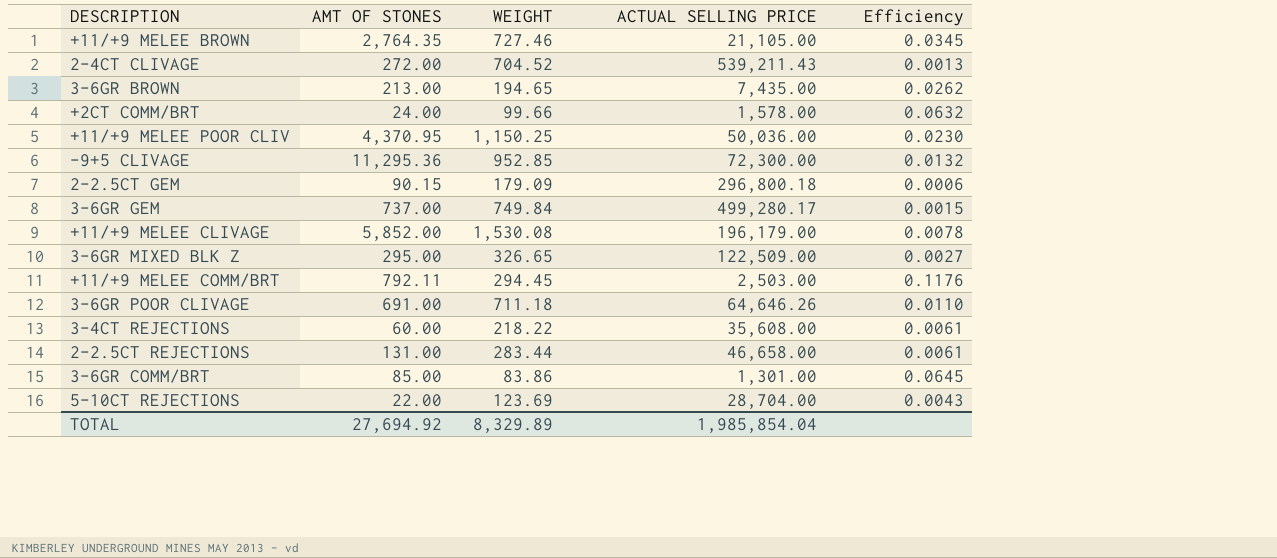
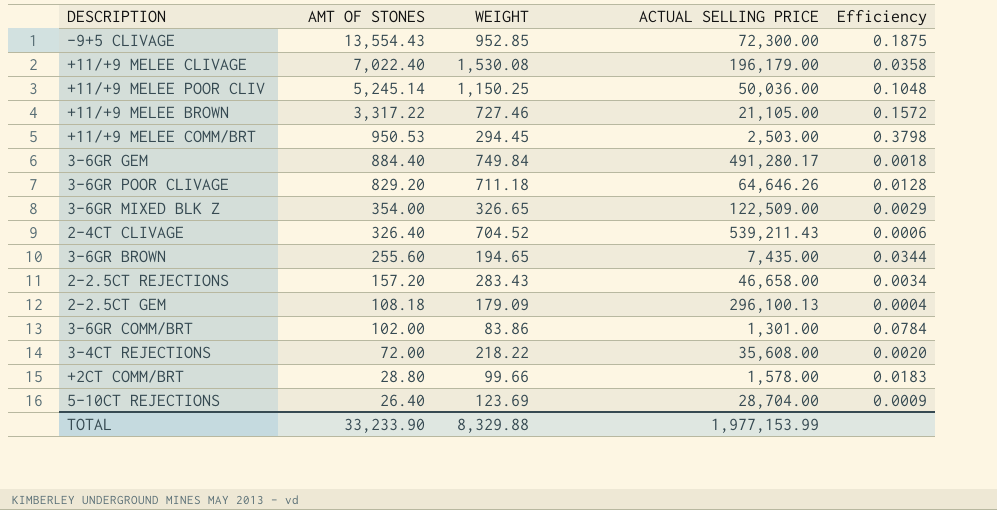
row order: none -> AMT OF STONES descending
column Efficiency | formula: [WEIGHT] / [ACTUAL SELLING PRICE] -> [AMT OF STONES] / [ACTUAL SELLING PRICE]
-9+5 CLIVAGE | AMT OF STONES: 11,295.36 -> 13,554.43
+11/+9 MELEE CLIVAGE | AMT OF STONES: 5,852.00 -> 7,022.40
+11/+9 MELEE POOR CLIV | AMT OF STONES: 4,370.95 -> 5,245.14
+11/+9 MELEE BROWN | AMT OF STONES: 2,764.35 -> 3,317.22
+11/+9 MELEE COMM/BRT | AMT OF STONES: 792.11 -> 950.53
3-6GR GEM | AMT OF STONES: 737.00 -> 884.40
3-6GR GEM | ACTUAL SELLING PRICE: 499,280.17 -> 491,280.17
3-6GR POOR CLIVAGE | AMT OF STONES: 691.00 -> 829.20
3-6GR MIXED BLK Z | AMT OF STONES: 295.00 -> 354.00
2-4CT CLIVAGE | AMT OF STONES: 272.00 -> 326.40
3-6GR BROWN | AMT OF STONES: 213.00 -> 255.60
2-2.5CT REJECTIONS | AMT OF STONES: 131.00 -> 157.20
2-2.5CT REJECTIONS | WEIGHT: 283.44 -> 283.43
2-2.5CT GEM | AMT OF STONES: 90.15 -> 108.18
2-2.5CT GEM | ACTUAL SELLING PRICE: 296,800.18 -> 296,100.13
3-6GR COMM/BRT | AMT OF STONES: 85.00 -> 102.00
3-4CT REJECTIONS | AMT OF STONES: 60.00 -> 72.00
+2CT COMM/BRT | AMT OF STONES: 24.00 -> 28.80
5-10CT REJECTIONS | AMT OF STONES: 22.00 -> 26.40
TOTAL | AMT OF STONES: 27,694.92 -> 33,233.90
TOTAL | WEIGHT: 8,329.89 -> 8,329.88
TOTAL | ACTUAL SELLING PRICE: 1,985,854.04 -> 1,977,153.99

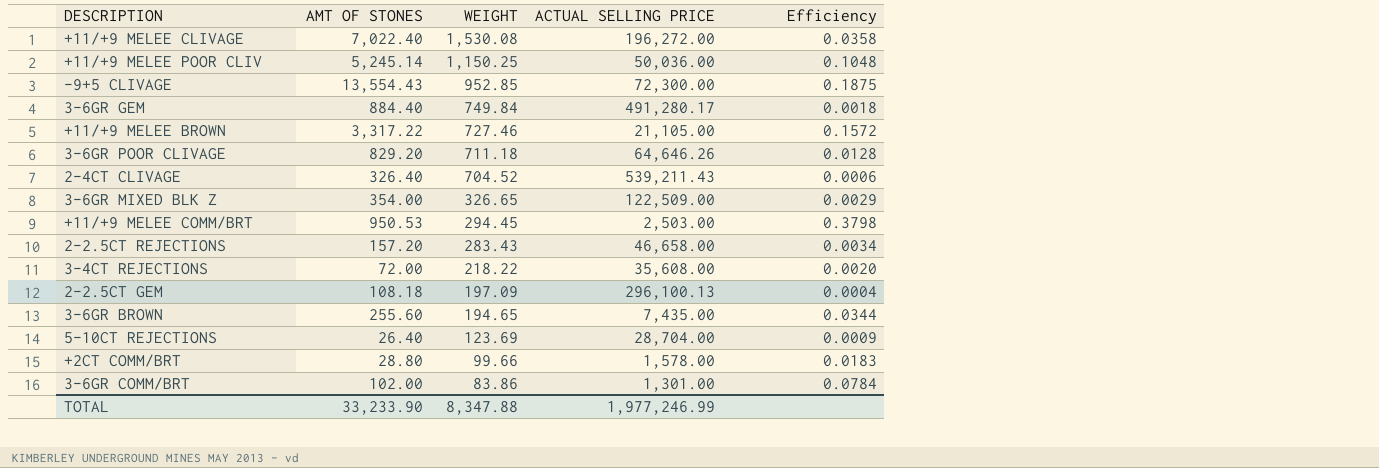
row order: AMT OF STONES descending -> WEIGHT descending
+11/+9 MELEE CLIVAGE | ACTUAL SELLING PRICE: 196,179.00 -> 196,272.00
2-2.5CT GEM | WEIGHT: 179.09 -> 197.09
TOTAL | WEIGHT: 8,329.88 -> 8,347.88
TOTAL | ACTUAL SELLING PRICE: 1,977,153.99 -> 1,977,246.99

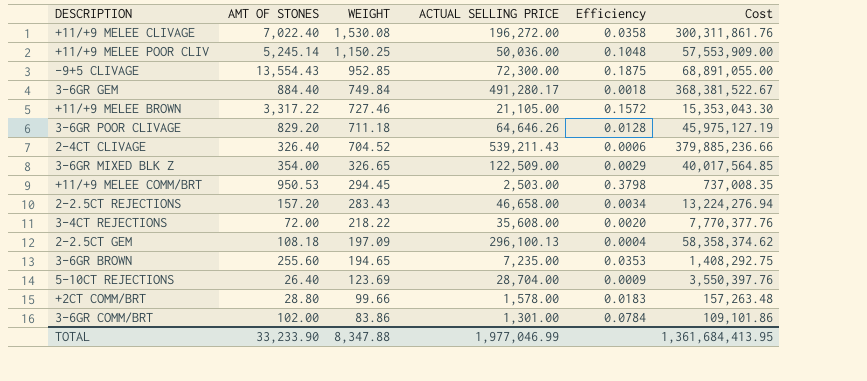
column Cost | formula: none -> [WEIGHT] * [ACTUAL SELLING PRICE]
3-6GR BROWN | ACTUAL SELLING PRICE: 7,435.00 -> 7,235.00
3-6GR BROWN | Efficiency: 0.0344 -> 0.0353
TOTAL | ACTUAL SELLING PRICE: 1,977,246.99 -> 1,977,046.99

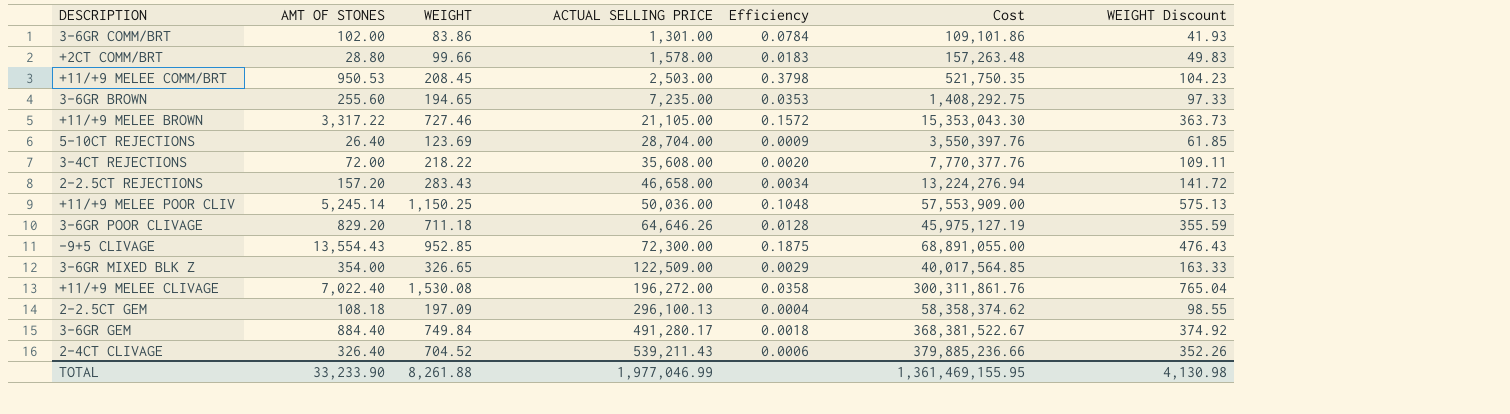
row order: WEIGHT descending -> ACTUAL SELLING PRICE ascending
column WEIGHT Discount | formula: none -> [WEIGHT] * 0.5
+11/+9 MELEE COMM/BRT | WEIGHT: 294.45 -> 208.45
+11/+9 MELEE COMM/BRT | Cost: 737,008.35 -> 521,750.35
TOTAL | WEIGHT: 8,347.88 -> 8,261.88
TOTAL | Cost: 1,361,684,413.95 -> 1,361,469,155.95

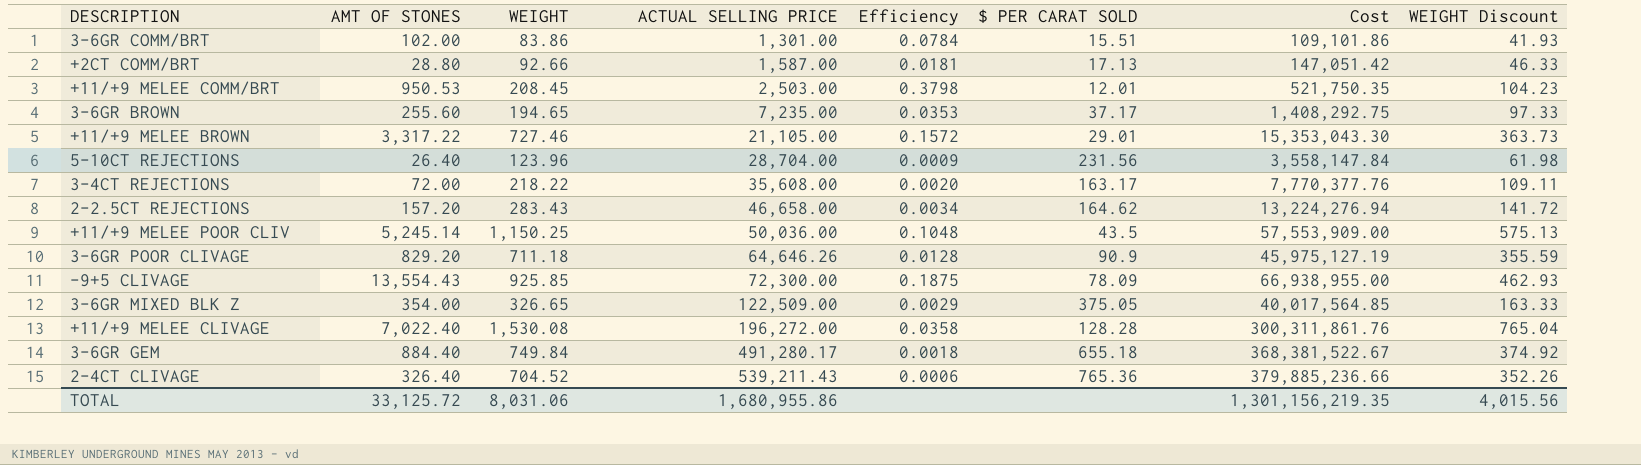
column $ PER CARAT SOLD | formula: none -> [ACTUAL SELLING PRICE] / [WEIGHT]
row 2-2.5CT GEM: 108.18 | 197.09 | 296,100.13 | 0.0004 | 58,358,374.62 | 98.55 -> none
+2CT COMM/BRT | WEIGHT: 99.66 -> 92.66
+2CT COMM/BRT | ACTUAL SELLING PRICE: 1,578.00 -> 1,587.00
+2CT COMM/BRT | Efficiency: 0.0183 -> 0.0181
+2CT COMM/BRT | Cost: 157,263.48 -> 147,051.42
+2CT COMM/BRT | WEIGHT Discount: 49.83 -> 46.33
5-10CT REJECTIONS | WEIGHT: 123.69 -> 123.96
5-10CT REJECTIONS | Cost: 3,550,397.76 -> 3,558,147.84
5-10CT REJECTIONS | WEIGHT Discount: 61.85 -> 61.98
-9+5 CLIVAGE | WEIGHT: 952.85 -> 925.85
-9+5 CLIVAGE | Cost: 68,891,055.00 -> 66,938,955.00
-9+5 CLIVAGE | WEIGHT Discount: 476.43 -> 462.93
TOTAL | AMT OF STONES: 33,233.90 -> 33,125.72
TOTAL | WEIGHT: 8,261.88 -> 8,031.06
TOTAL | ACTUAL SELLING PRICE: 1,977,046.99 -> 1,680,955.86
TOTAL | Cost: 1,361,469,155.95 -> 1,301,156,219.35
TOTAL | WEIGHT Discount: 4,130.98 -> 4,015.56

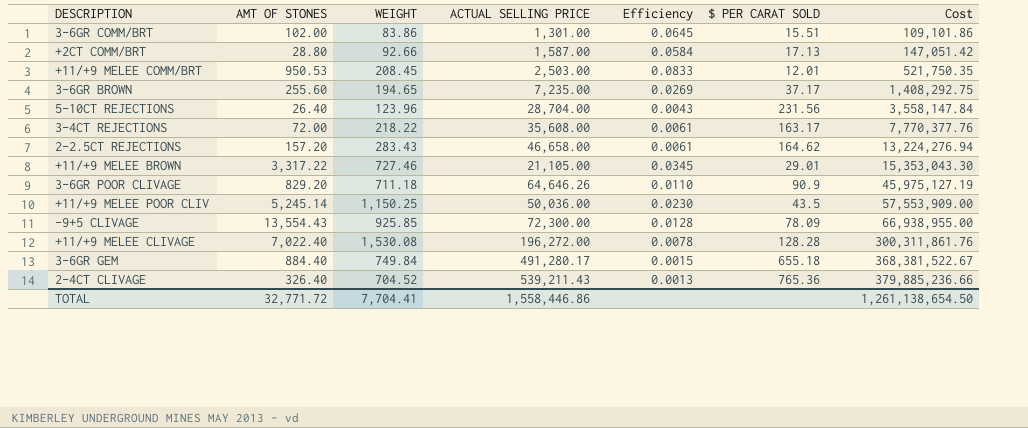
row order: ACTUAL SELLING PRICE ascending -> Cost ascending
column WEIGHT Discount | formula: [WEIGHT] * 0.5 -> none
column Efficiency | formula: [AMT OF STONES] / [ACTUAL SELLING PRICE] -> [WEIGHT] / [ACTUAL SELLING PRICE]
row 3-6GR MIXED BLK Z: 354.00 | 326.65 | 122,509.00 | 0.0029 | 375.05 | 40,017,564.85 | 163.33 -> none
TOTAL | AMT OF STONES: 33,125.72 -> 32,771.72
TOTAL | WEIGHT: 8,031.06 -> 7,704.41
TOTAL | ACTUAL SELLING PRICE: 1,680,955.86 -> 1,558,446.86
TOTAL | Cost: 1,301,156,219.35 -> 1,261,138,654.50

